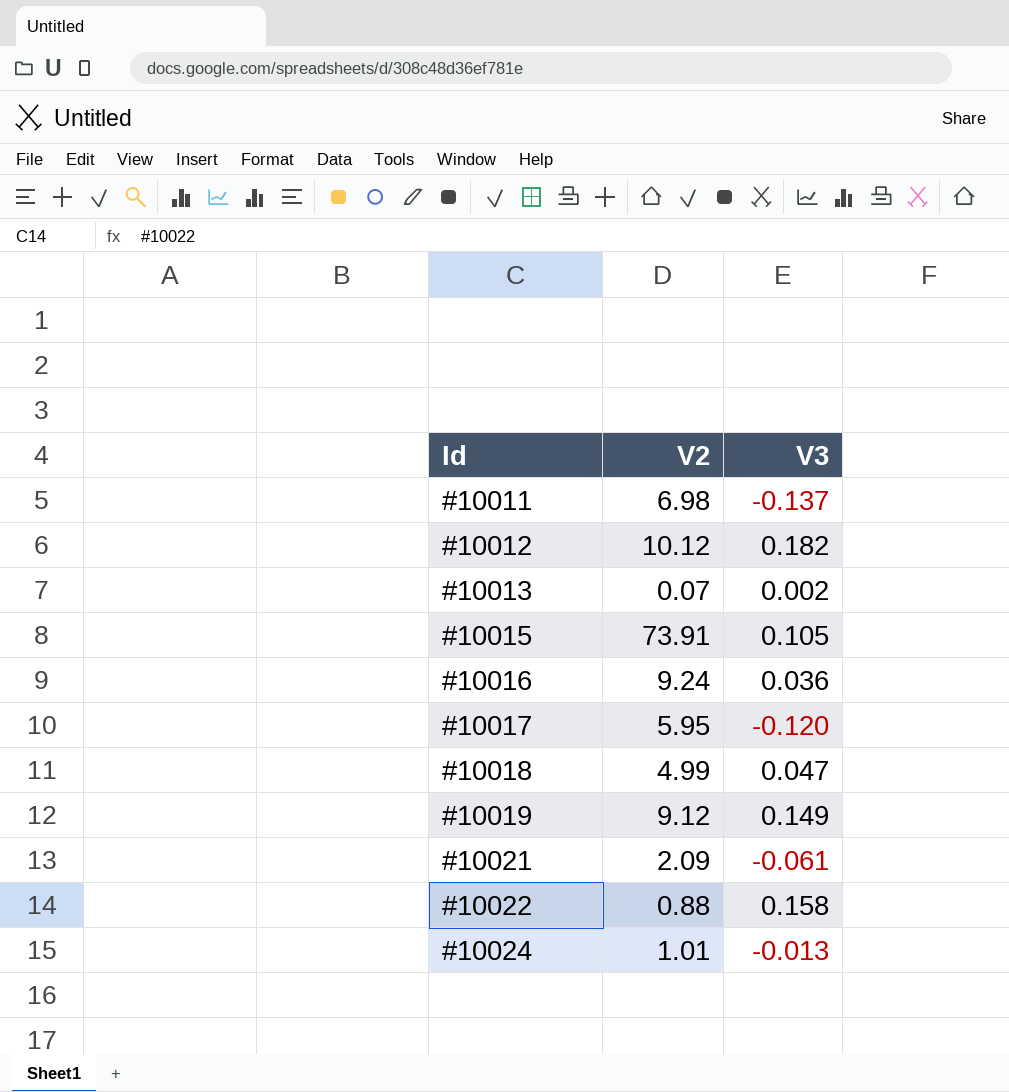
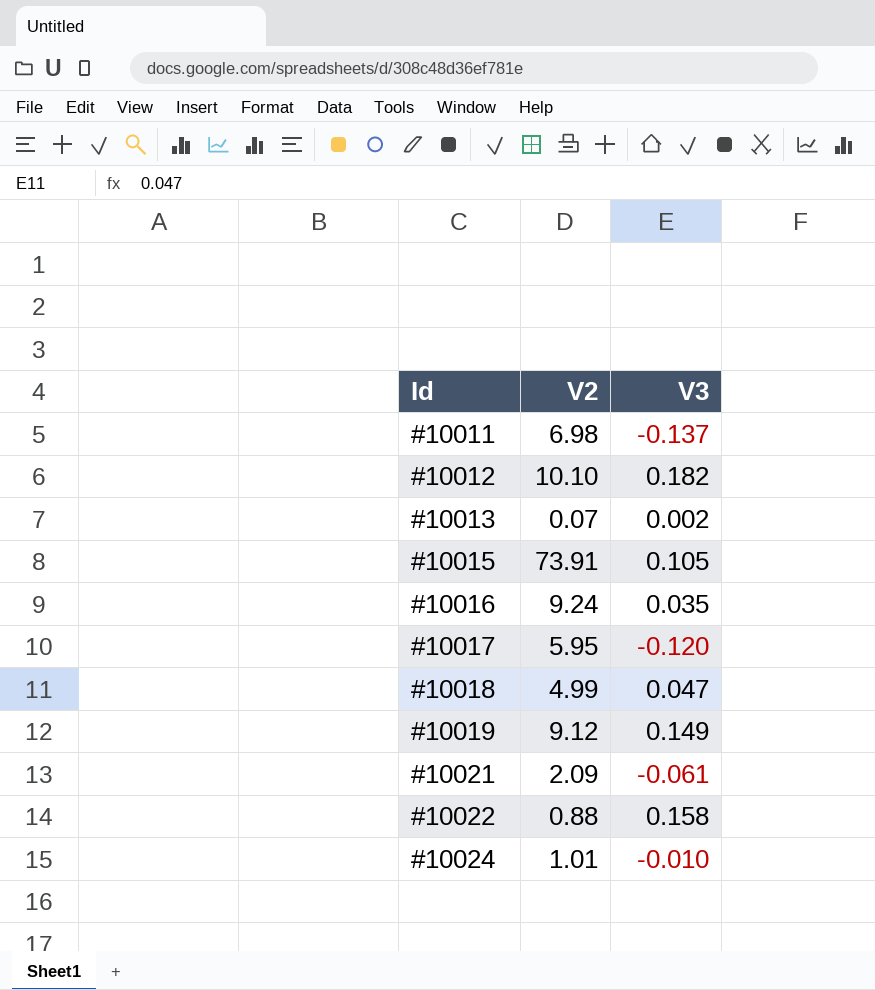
#10012 | V2: 10.12 -> 10.10
#10016 | V3: 0.036 -> 0.035
#10024 | V3: -0.013 -> -0.010

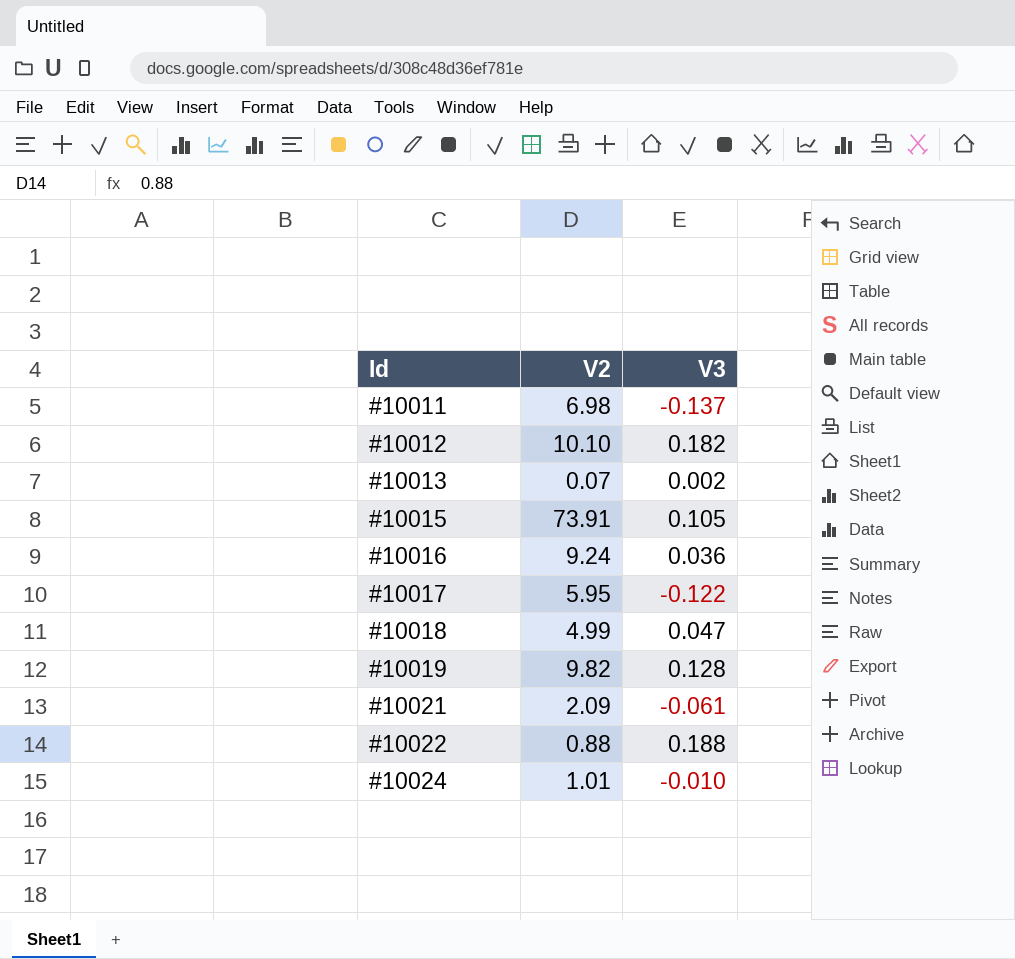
#10016 | V3: 0.035 -> 0.036
#10017 | V3: -0.120 -> -0.122
#10019 | V2: 9.12 -> 9.82
#10019 | V3: 0.149 -> 0.128
#10022 | V3: 0.158 -> 0.188

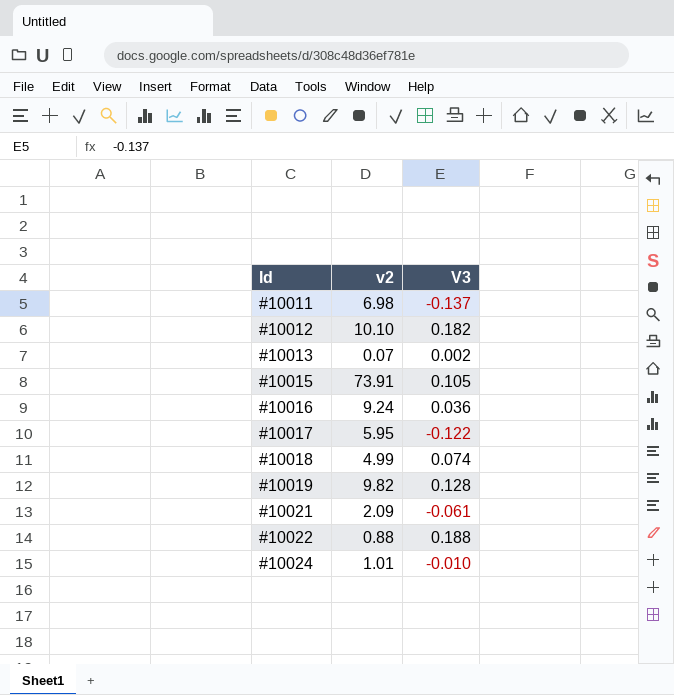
column name: V2 -> v2
#10018 | V3: 0.047 -> 0.074

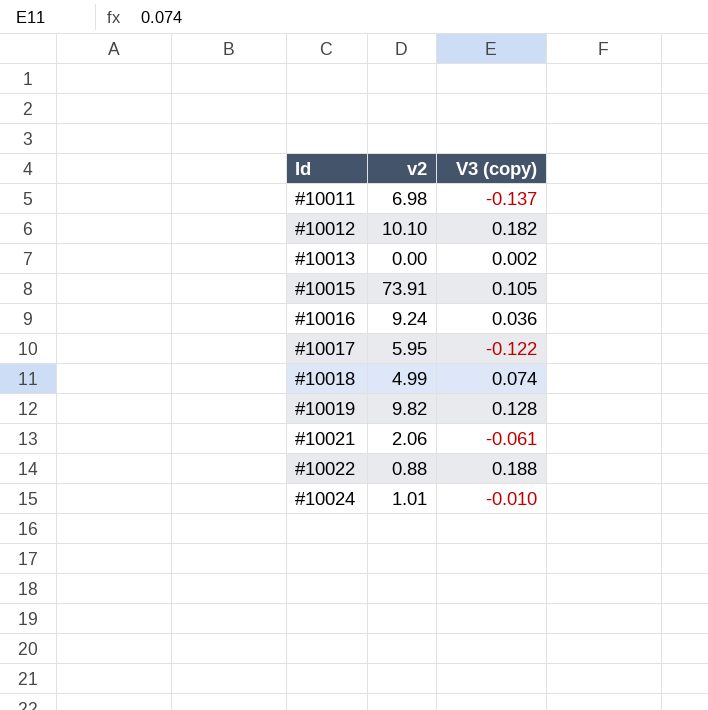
column name: V3 -> V3 (copy)
#10013 | v2: 0.07 -> 0.00
#10021 | v2: 2.09 -> 2.06

